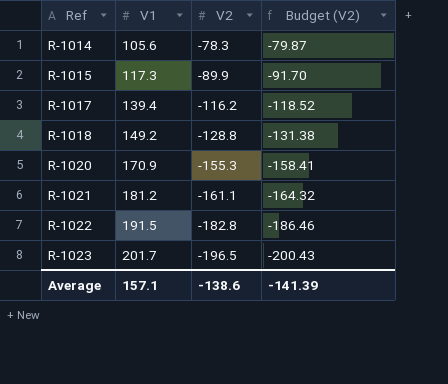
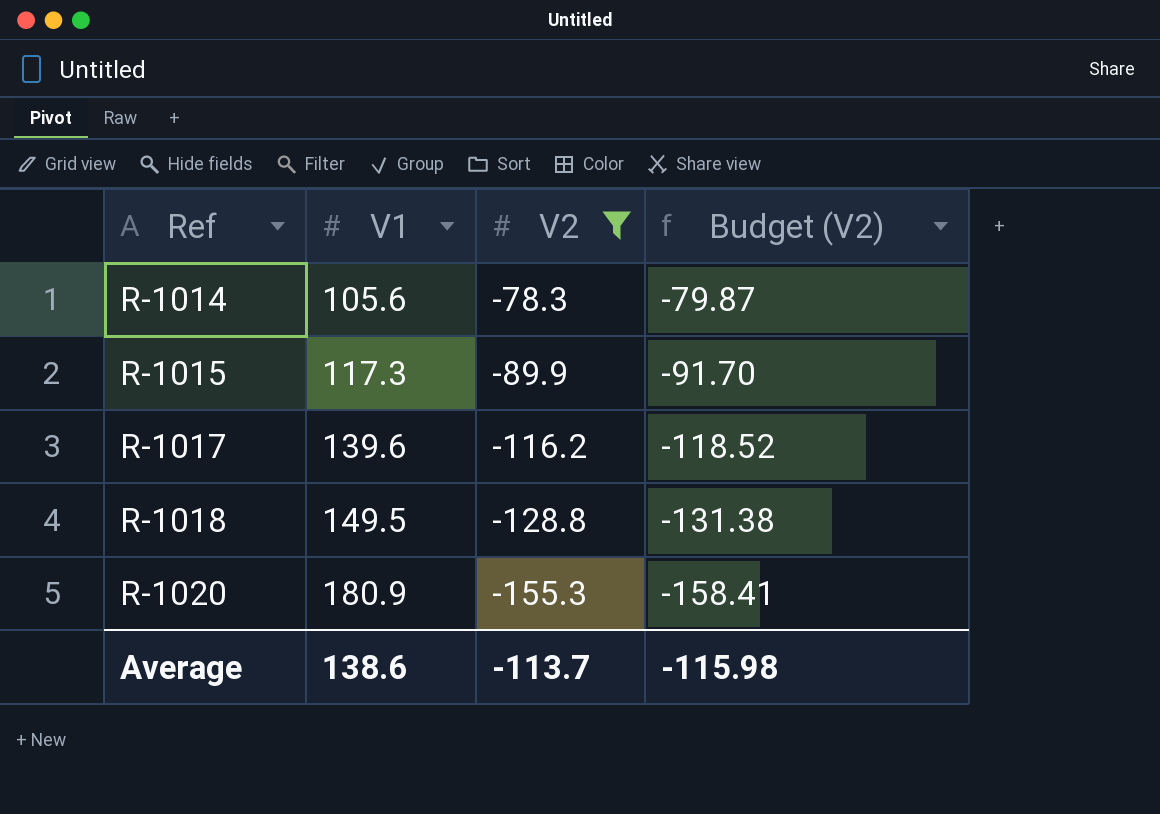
filter: none -> V2 >= -155.3
R-1017 | V1: 139.4 -> 139.6
R-1018 | V1: 149.2 -> 149.5
R-1020 | V1: 170.9 -> 180.9
Average | V1: 157.1 -> 138.6
Average | V2: -138.6 -> -113.7
Average | Budget (V2): -141.39 -> -115.98

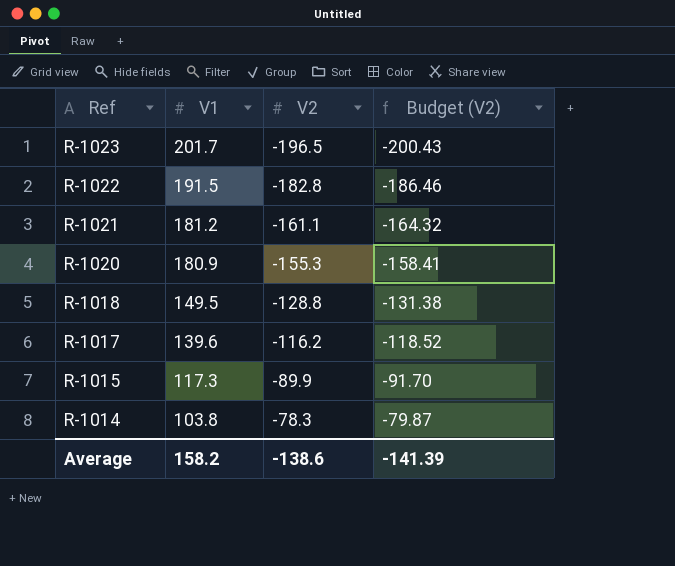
filter: V2 >= -155.3 -> none
row order: Ref ascending -> Ref descending
R-1014 | V1: 105.6 -> 103.8
Average | V1: 138.6 -> 158.2
Average | V2: -113.7 -> -138.6
Average | Budget (V2): -115.98 -> -141.39

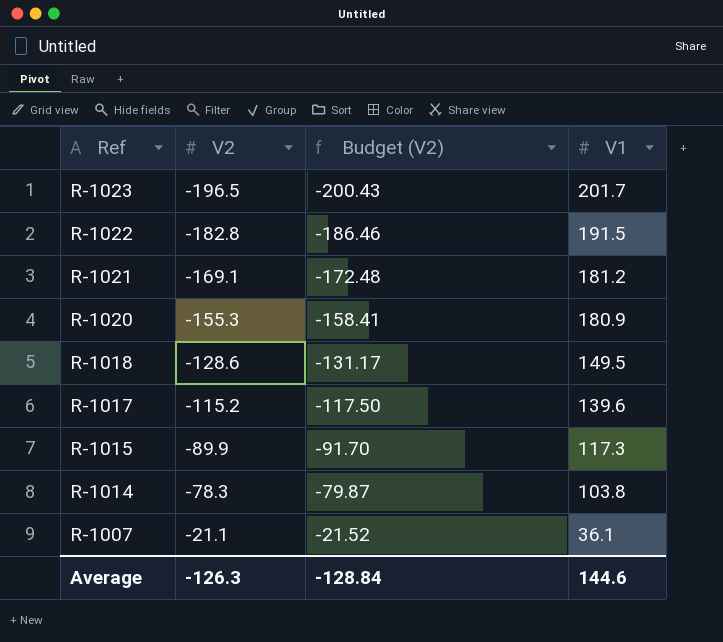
column V1 | position: 2 -> 4
R-1021 | V2: -161.1 -> -169.1
R-1021 | Budget (V2): -164.32 -> -172.48
R-1018 | V2: -128.8 -> -128.6
R-1018 | Budget (V2): -131.38 -> -131.17
R-1017 | V2: -116.2 -> -115.2
R-1017 | Budget (V2): -118.52 -> -117.50
row R-1007: none -> -21.1 | -21.52 | 36.1
Average | V2: -138.6 -> -126.3
Average | Budget (V2): -141.39 -> -128.84
Average | V1: 158.2 -> 144.6

